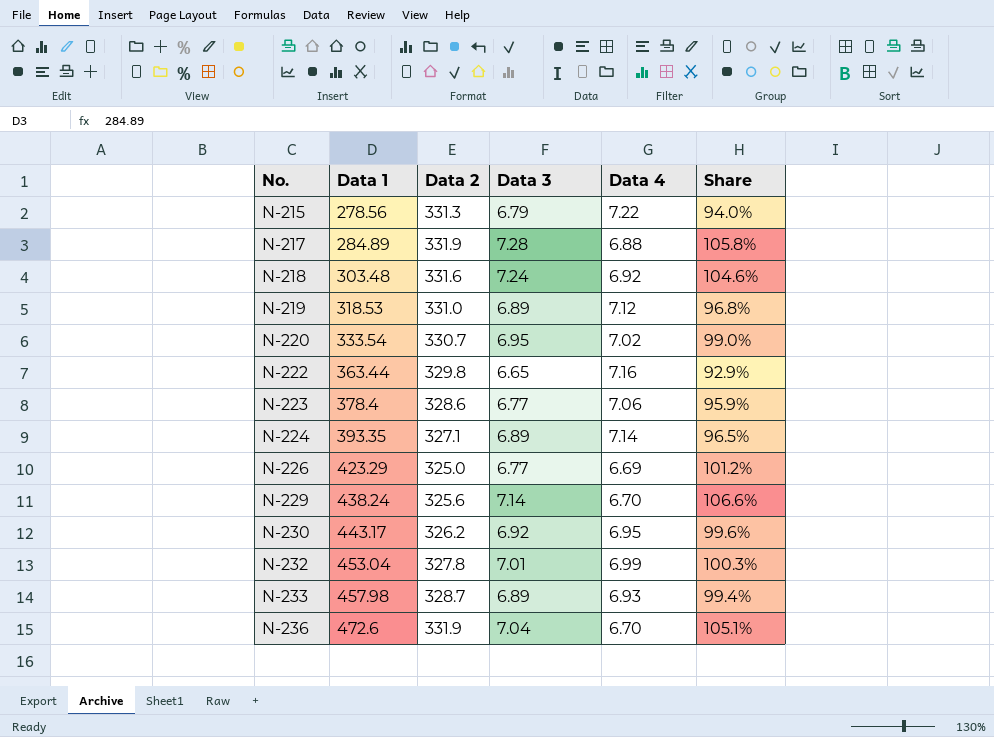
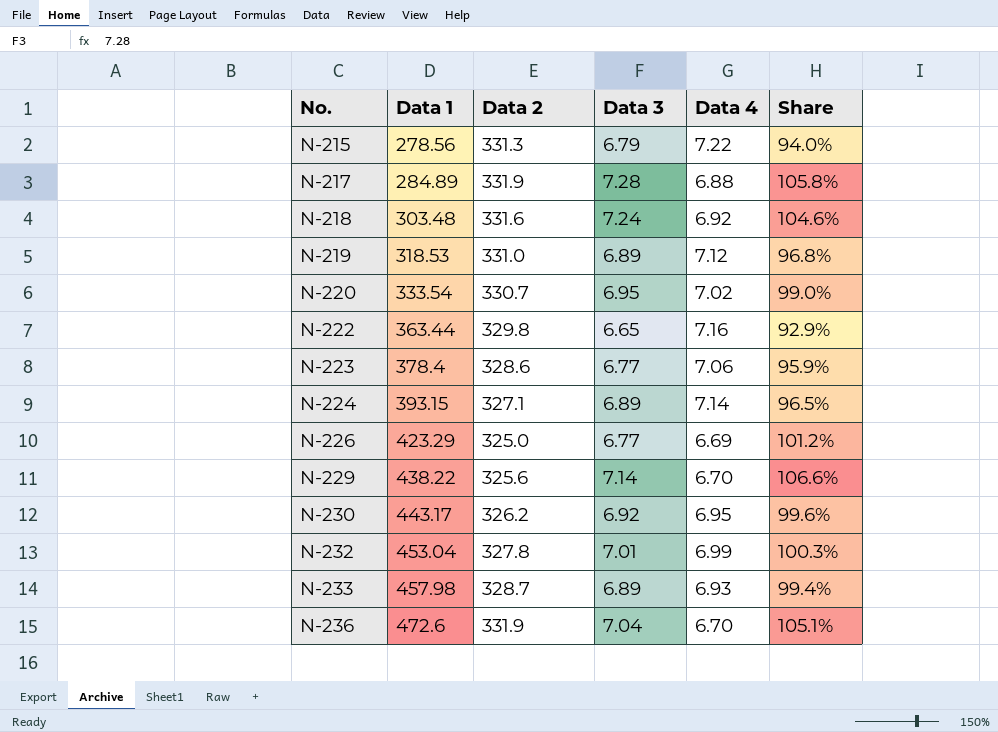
N-224 | Data 1: 393.35 -> 393.15
N-229 | Data 1: 438.24 -> 438.22

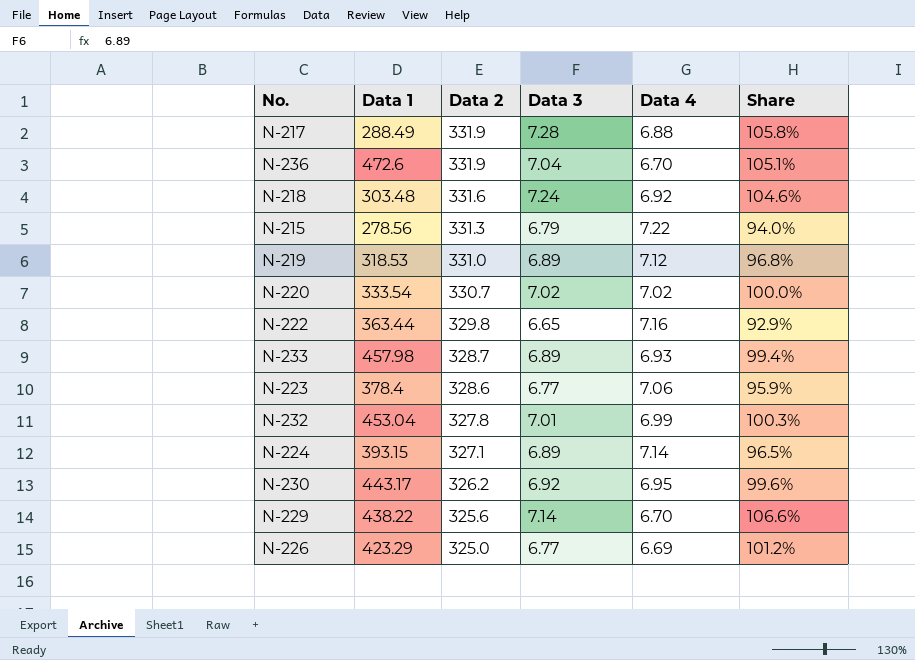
row order: No. ascending -> Data 2 descending
N-217 | Data 1: 284.89 -> 288.49
N-220 | Data 3: 6.95 -> 7.02
N-220 | Share: 99.0% -> 100.0%

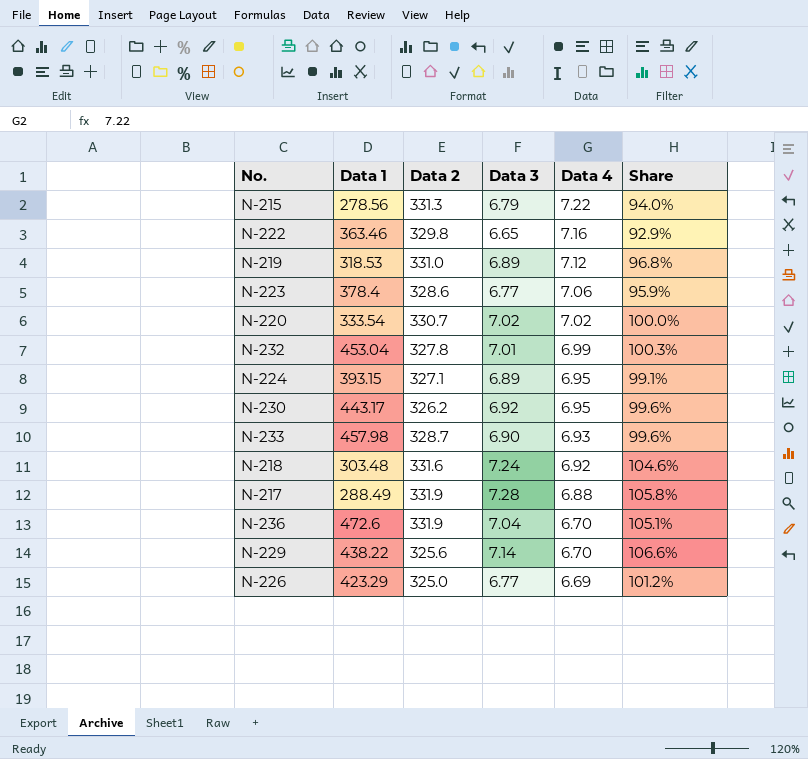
row order: Data 2 descending -> Data 4 descending
N-222 | Data 1: 363.44 -> 363.46
N-224 | Data 4: 7.14 -> 6.95
N-224 | Share: 96.5% -> 99.1%
N-233 | Data 3: 6.89 -> 6.90
N-233 | Share: 99.4% -> 99.6%

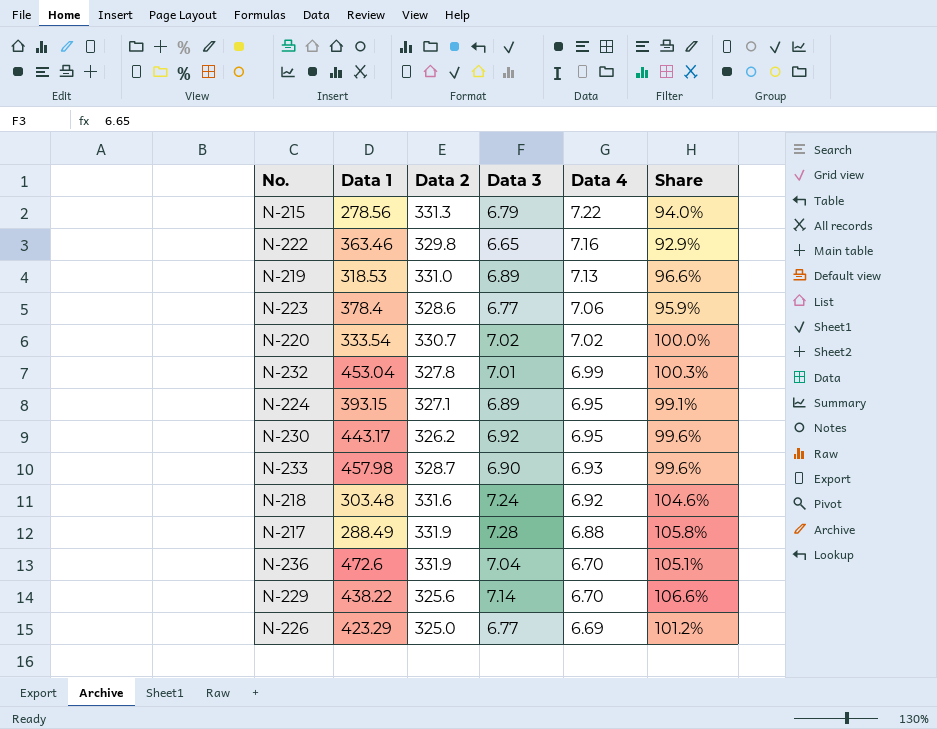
N-219 | Data 4: 7.12 -> 7.13
N-219 | Share: 96.8% -> 96.6%

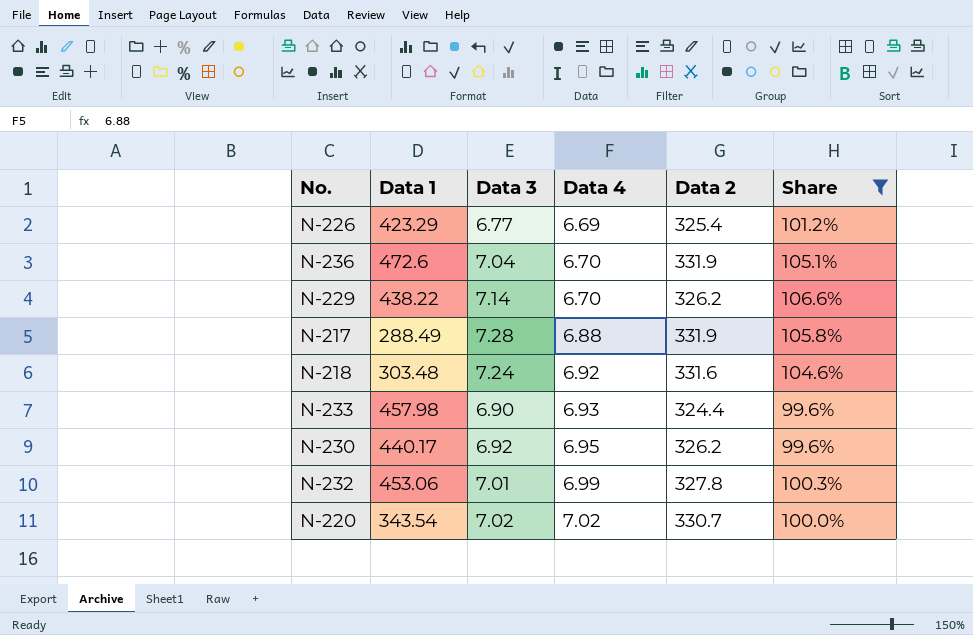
filter: none -> Share >= 99.6%
row order: Data 4 descending -> Data 4 ascending
column Data 2 | position: 3 -> 5
N-226 | Data 2: 325.0 -> 325.4
N-229 | Data 2: 325.6 -> 326.2
N-233 | Data 2: 328.7 -> 324.4
N-230 | Data 1: 443.17 -> 440.17
N-232 | Data 1: 453.04 -> 453.06
N-220 | Data 1: 333.54 -> 343.54

